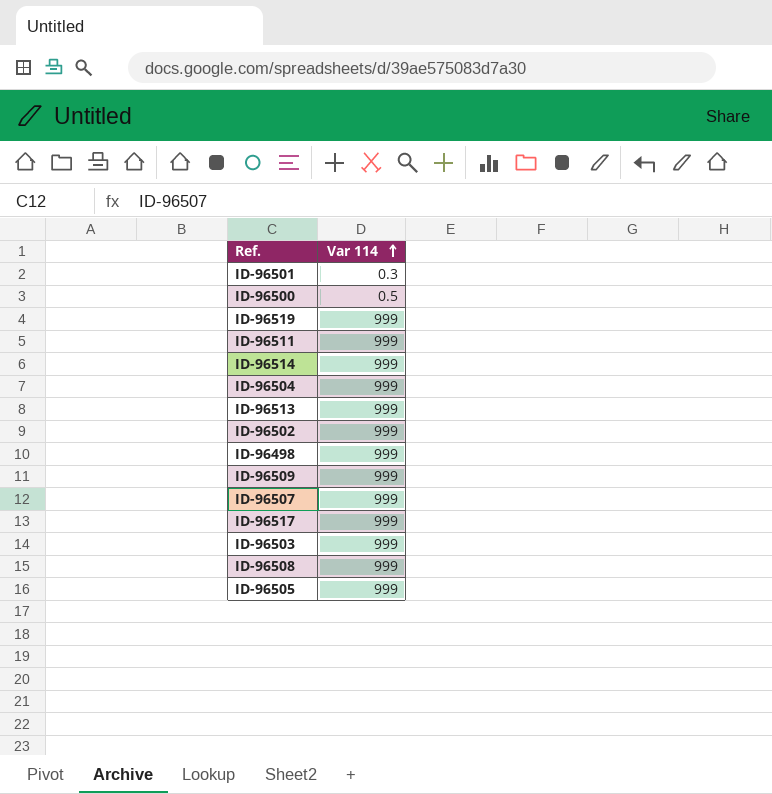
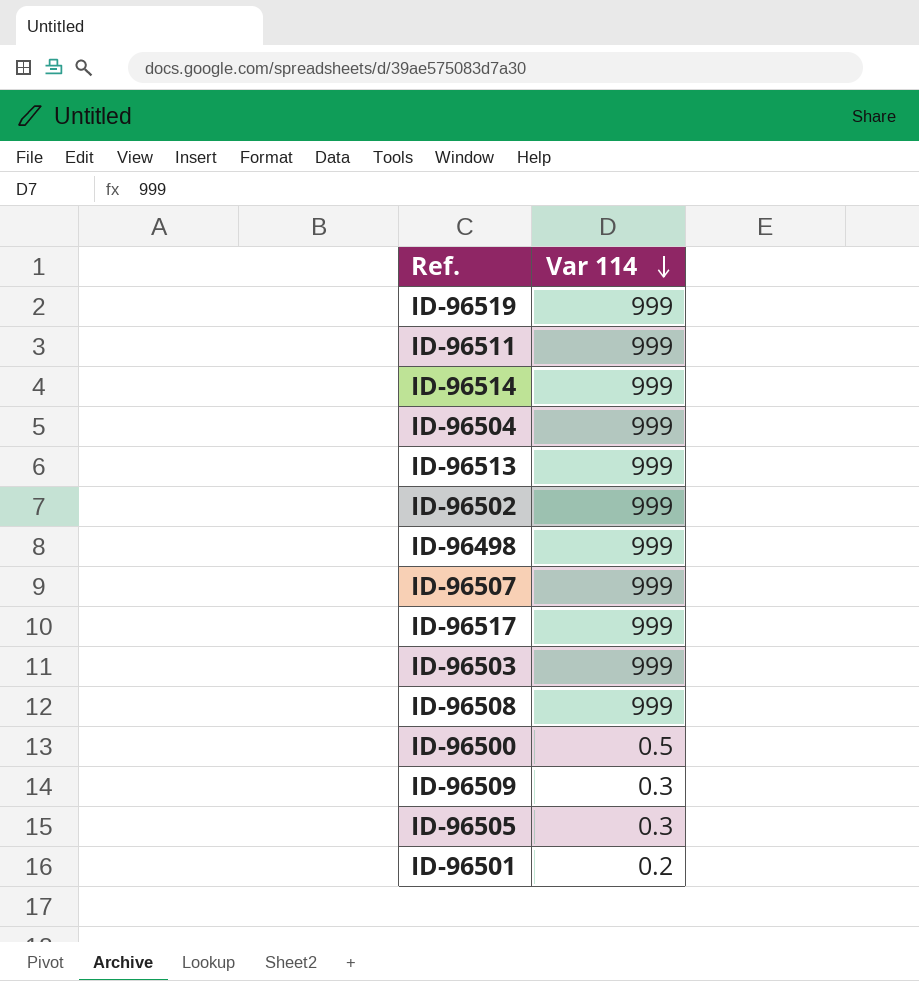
row order: Var 114 ascending -> Var 114 descending
ID-96509 | Var 114: 999 -> 0.3
ID-96505 | Var 114: 999 -> 0.3
ID-96501 | Var 114: 0.3 -> 0.2

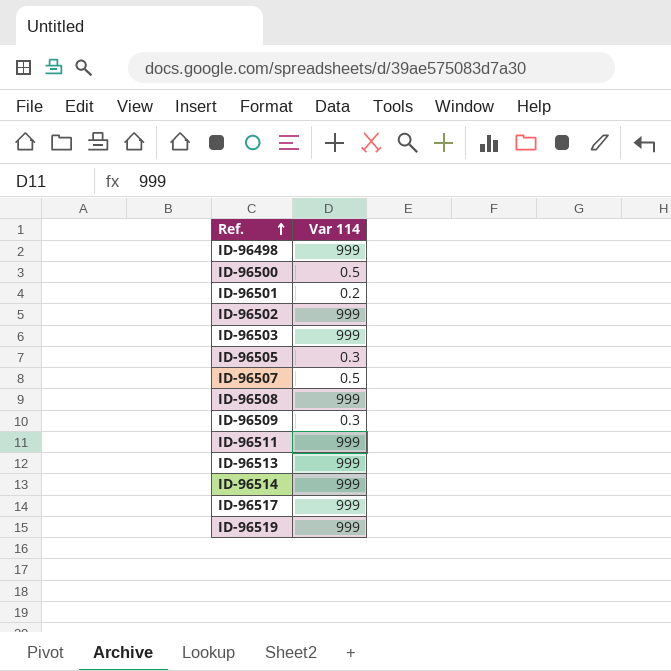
row order: Var 114 descending -> Ref. ascending
row ID-96504: 999 -> none
ID-96507 | Var 114: 999 -> 0.5

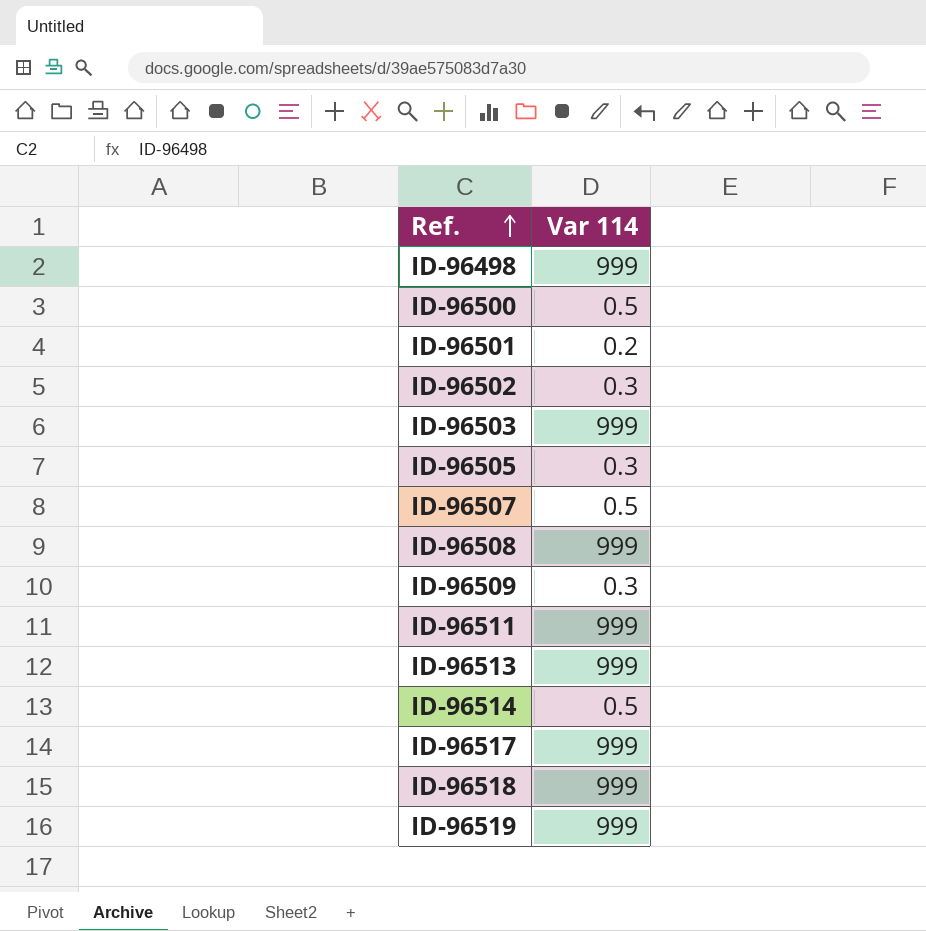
ID-96502 | Var 114: 999 -> 0.3
ID-96514 | Var 114: 999 -> 0.5
row ID-96518: none -> 999

